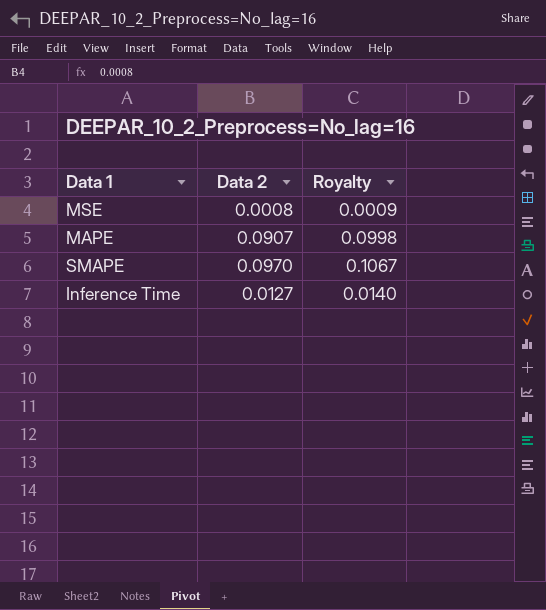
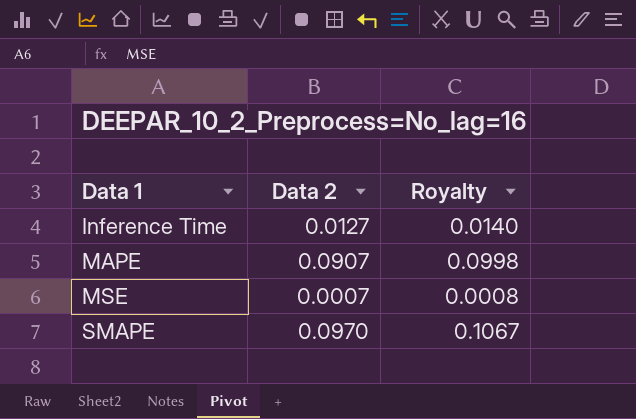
row order: none -> Data 1 ascending
MSE | Data 2: 0.0008 -> 0.0007
MSE | Royalty: 0.0009 -> 0.0008

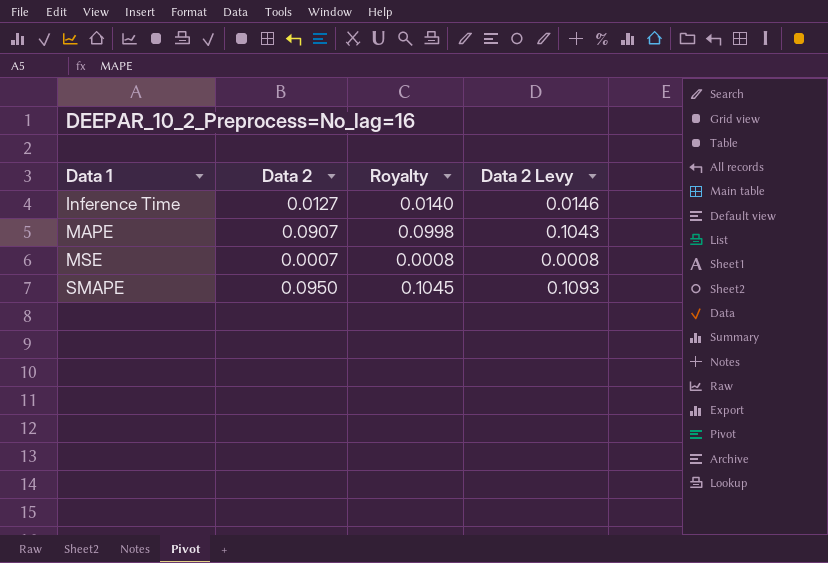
column Data 2 Levy | formula: none -> [Data 2] * 1.15
SMAPE | Data 2: 0.0970 -> 0.0950
SMAPE | Royalty: 0.1067 -> 0.1045

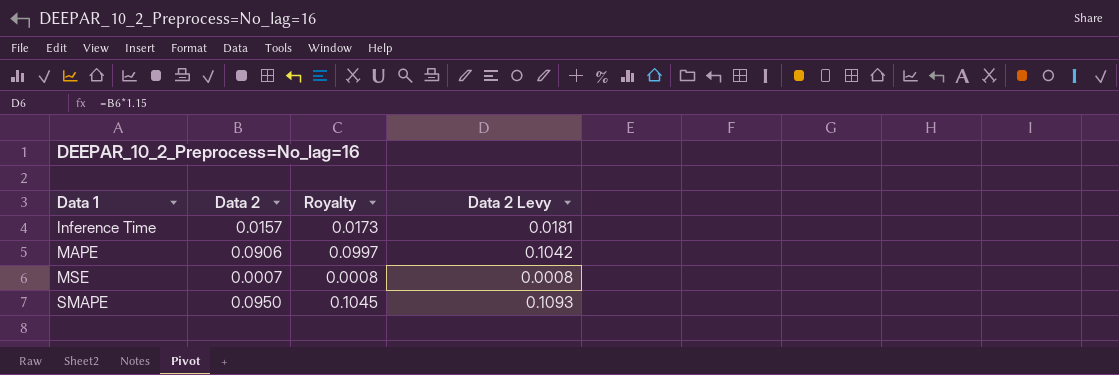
Inference Time | Data 2: 0.0127 -> 0.0157
Inference Time | Royalty: 0.0140 -> 0.0173
Inference Time | Data 2 Levy: 0.0146 -> 0.0181
MAPE | Data 2: 0.0907 -> 0.0906
MAPE | Royalty: 0.0998 -> 0.0997
MAPE | Data 2 Levy: 0.1043 -> 0.1042

